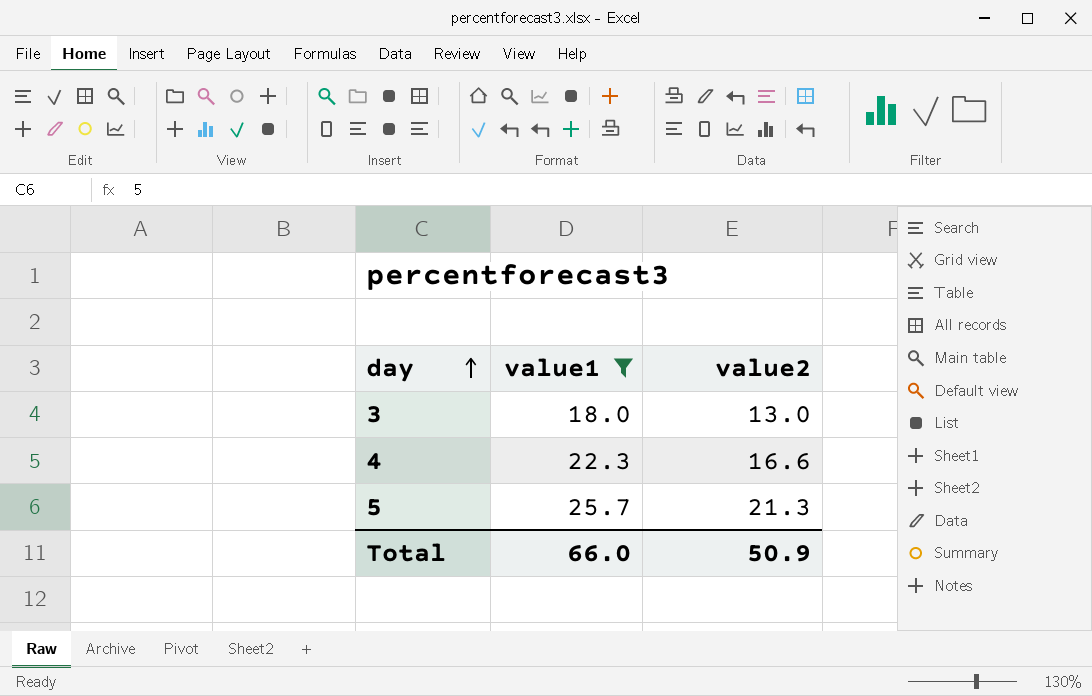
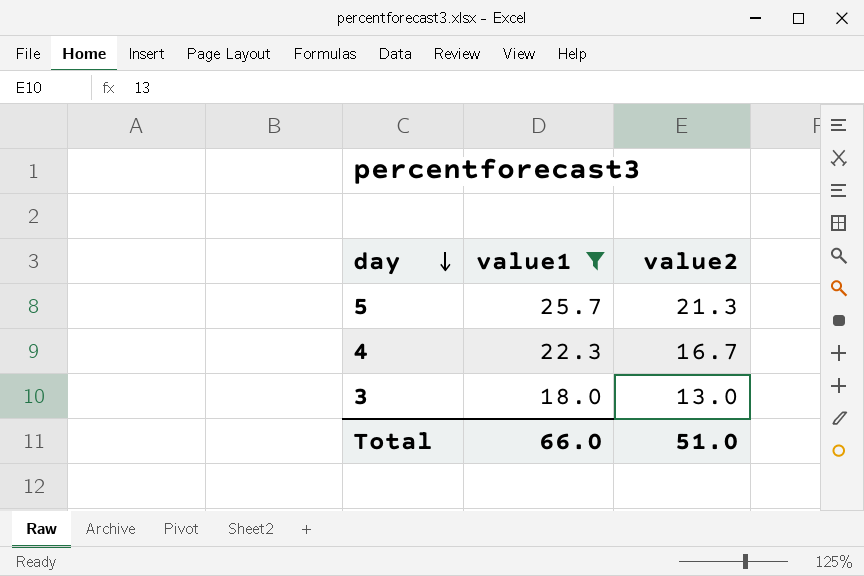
row order: day ascending -> day descending
4 | value2: 16.6 -> 16.7
Total | value2: 50.9 -> 51.0

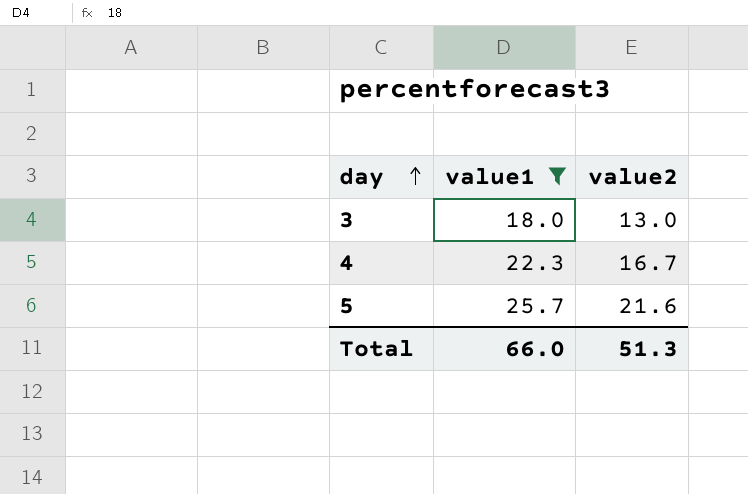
row order: day descending -> day ascending
5 | value2: 21.3 -> 21.6
Total | value2: 51.0 -> 51.3

